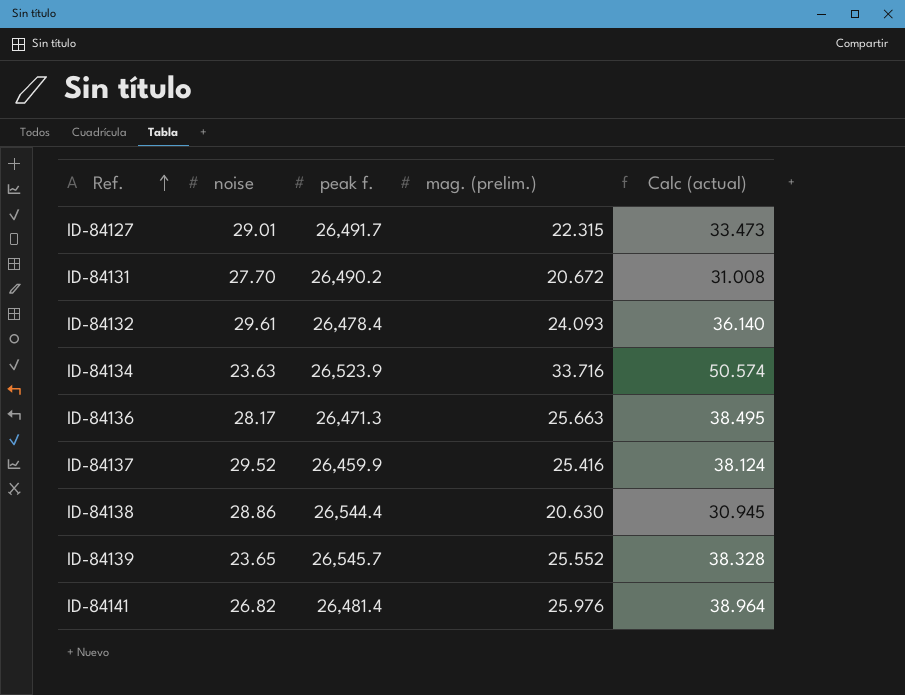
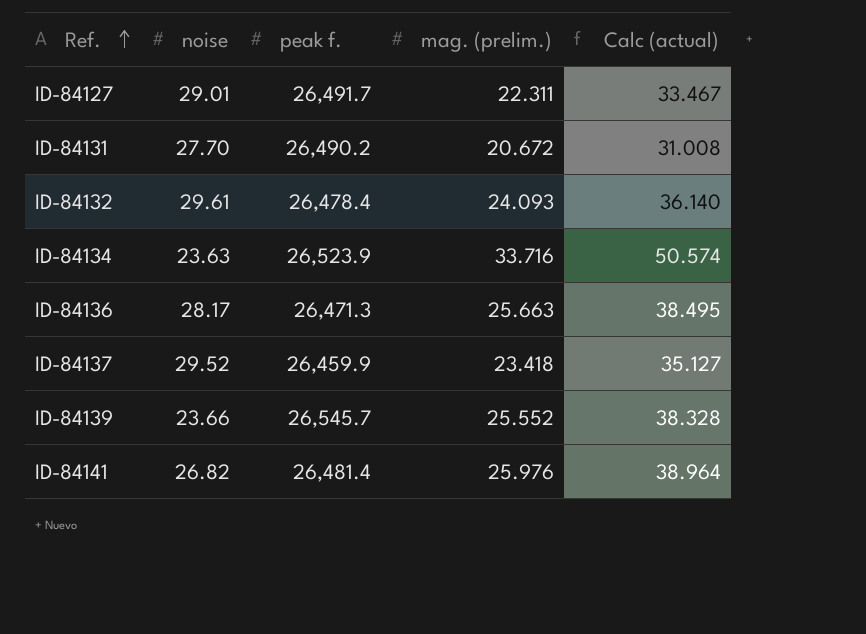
row ID-84138: 28.86 | 26,544.4 | 20.630 | 30.945 -> none
ID-84127 | mag. (prelim.): 22.315 -> 22.311
ID-84127 | Calc (actual): 33.473 -> 33.467
ID-84137 | mag. (prelim.): 25.416 -> 23.418
ID-84137 | Calc (actual): 38.124 -> 35.127
ID-84139 | noise: 23.65 -> 23.66

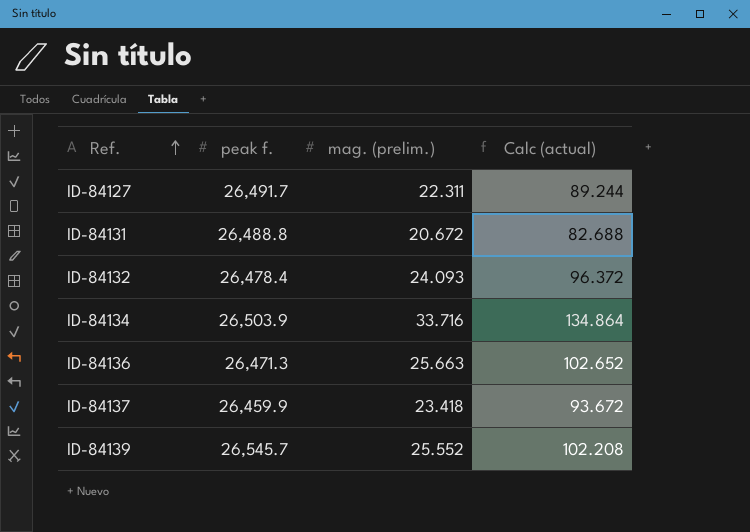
column noise | position: 2 -> none
column Calc (actual) | formula: [mag. (prelim.)] * 1.5 -> [mag. (prelim.)] * 4
row ID-84141: 26.82 | 26,481.4 | 25.976 | 38.964 -> none
ID-84131 | peak f.: 26,490.2 -> 26,488.8
ID-84134 | peak f.: 26,523.9 -> 26,503.9

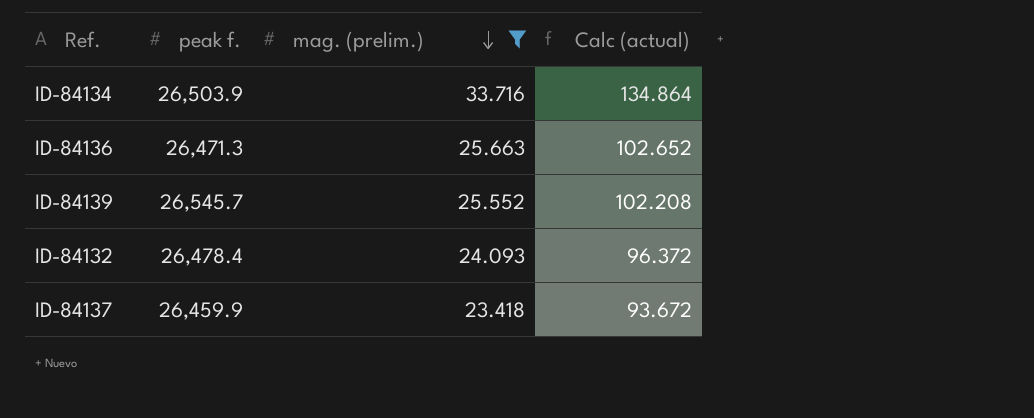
filter: none -> mag. (prelim.) >= 23.418
row order: Ref. ascending -> mag. (prelim.) descending

